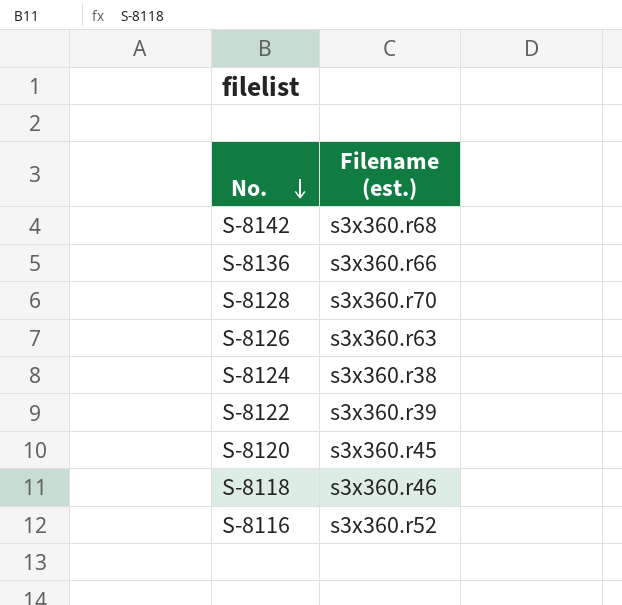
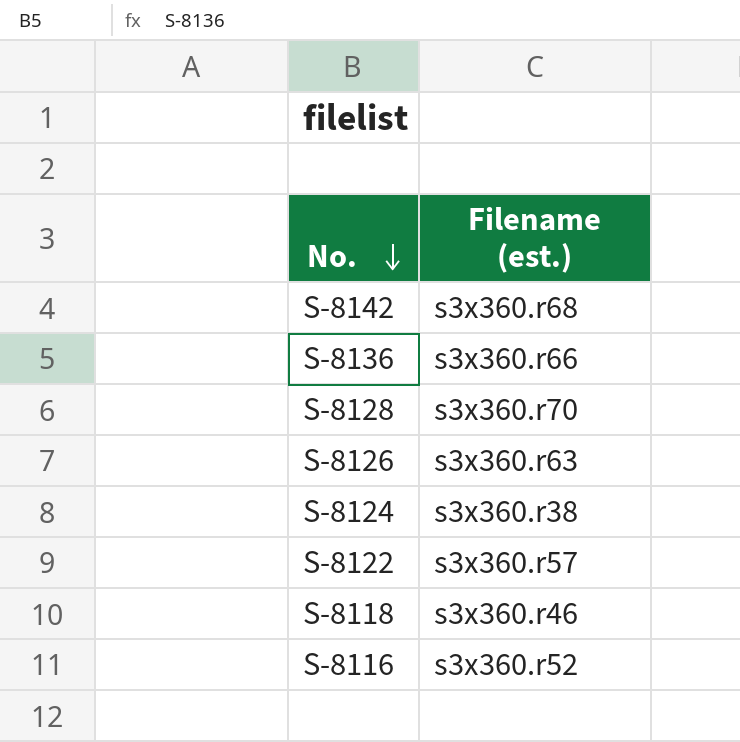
row S-8120: s3x360.r45 -> none
S-8122 | Filename (est.): s3x360.r39 -> s3x360.r57

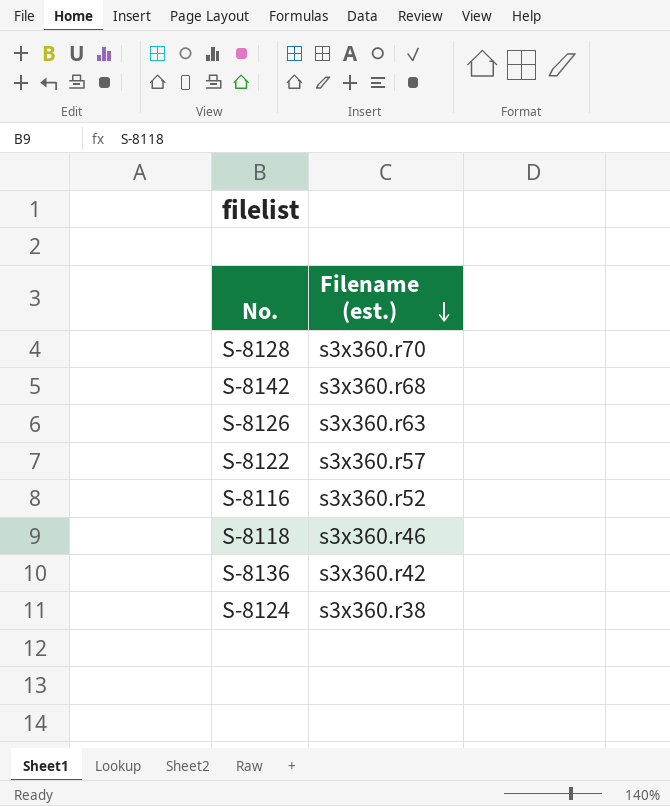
row order: No. descending -> Filename (est.) descending
S-8136 | Filename (est.): s3x360.r66 -> s3x360.r42

